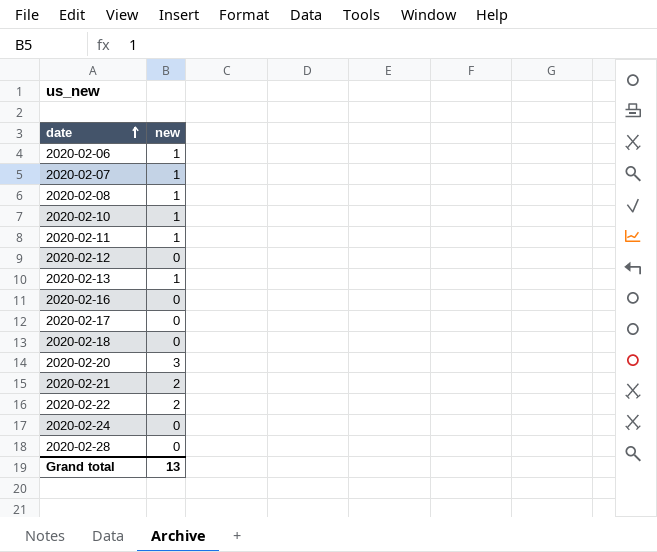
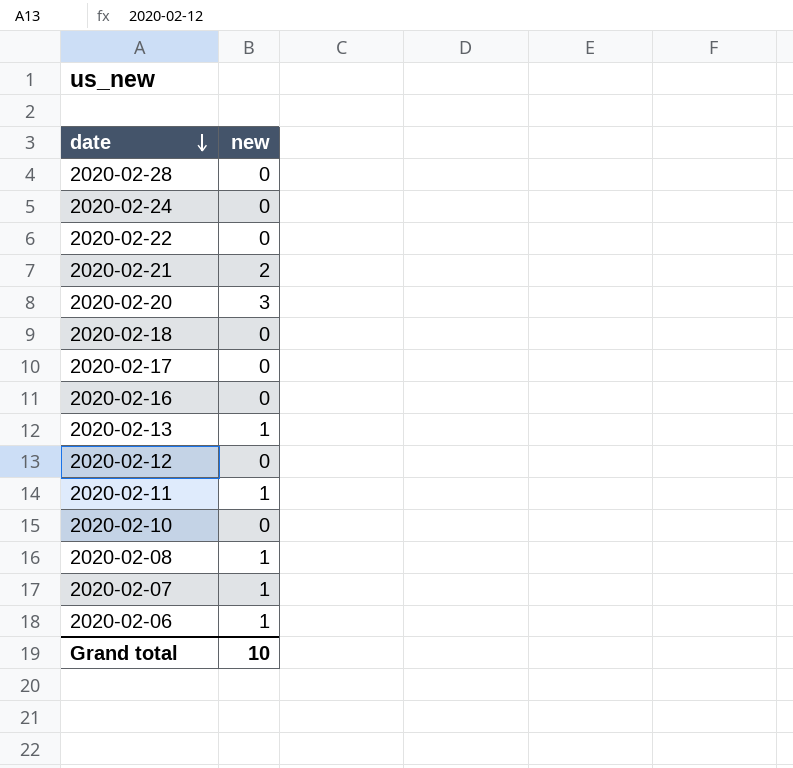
row order: date ascending -> date descending
2020-02-22 | new: 2 -> 0
2020-02-10 | new: 1 -> 0
Grand total | new: 13 -> 10

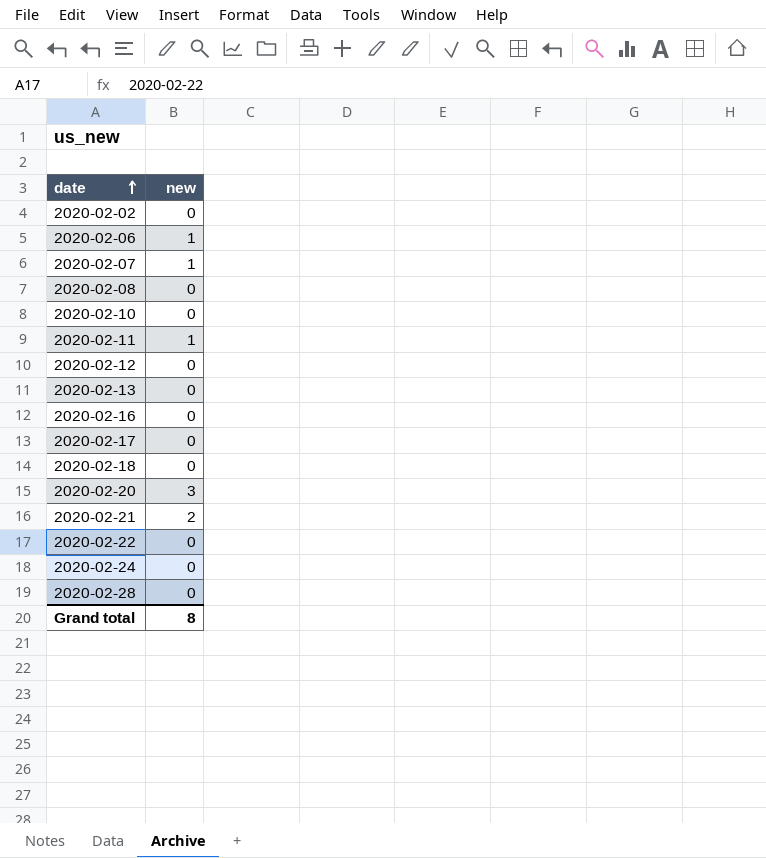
row order: date descending -> date ascending
row 2020-02-02: none -> 0
2020-02-08 | new: 1 -> 0
2020-02-13 | new: 1 -> 0
Grand total | new: 10 -> 8

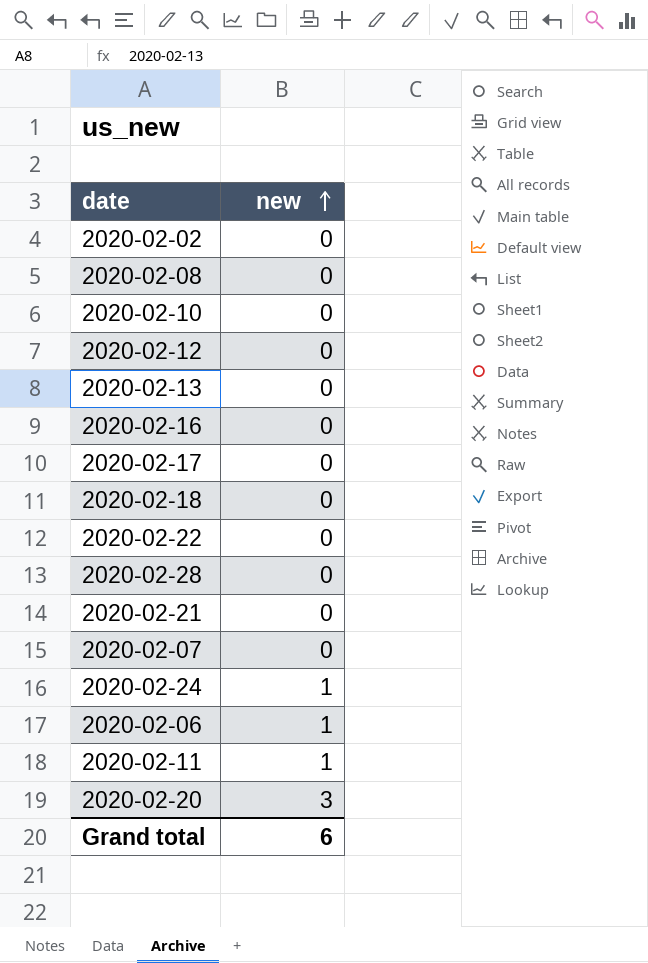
row order: date ascending -> new ascending
2020-02-21 | new: 2 -> 0
2020-02-07 | new: 1 -> 0
2020-02-24 | new: 0 -> 1
Grand total | new: 8 -> 6

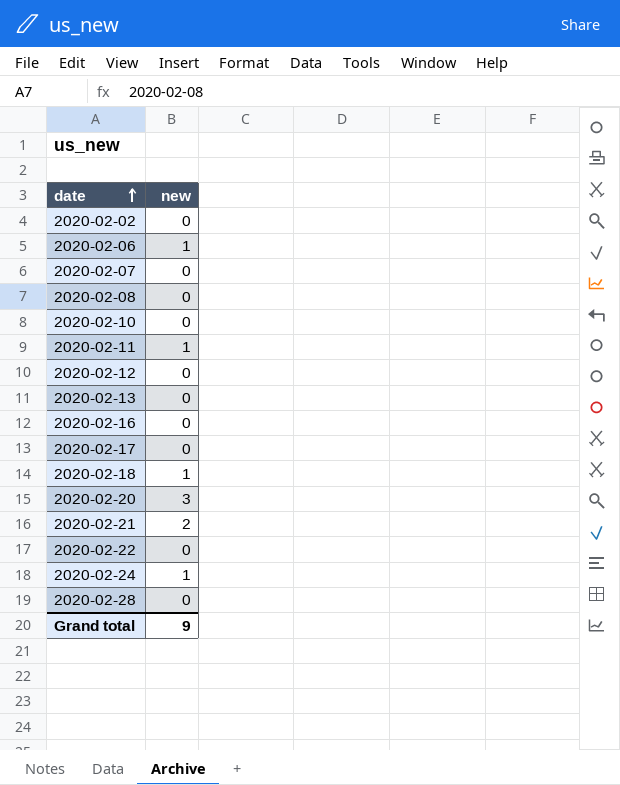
row order: new ascending -> date ascending
2020-02-18 | new: 0 -> 1
2020-02-21 | new: 0 -> 2
Grand total | new: 6 -> 9

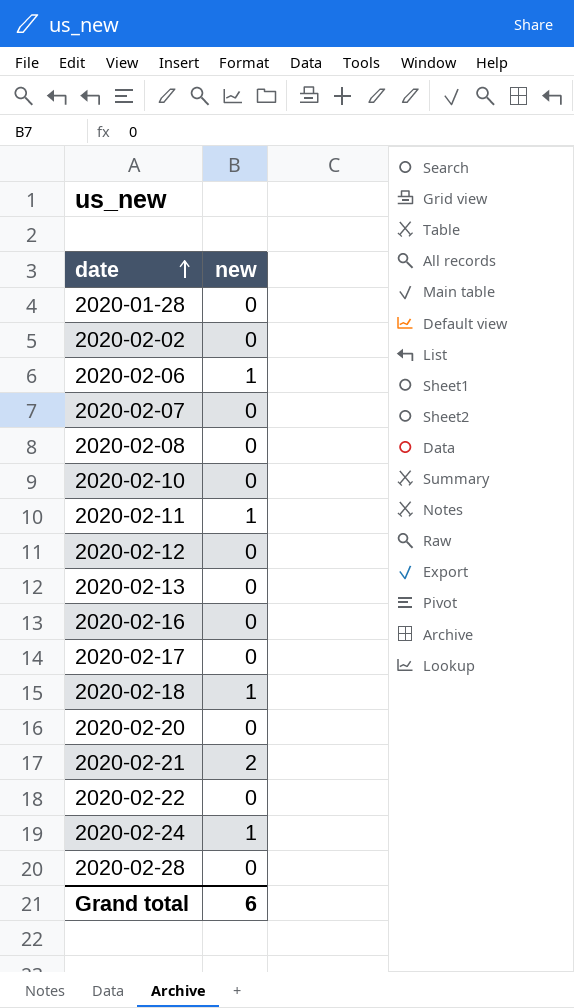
row 2020-01-28: none -> 0
2020-02-20 | new: 3 -> 0
Grand total | new: 9 -> 6

